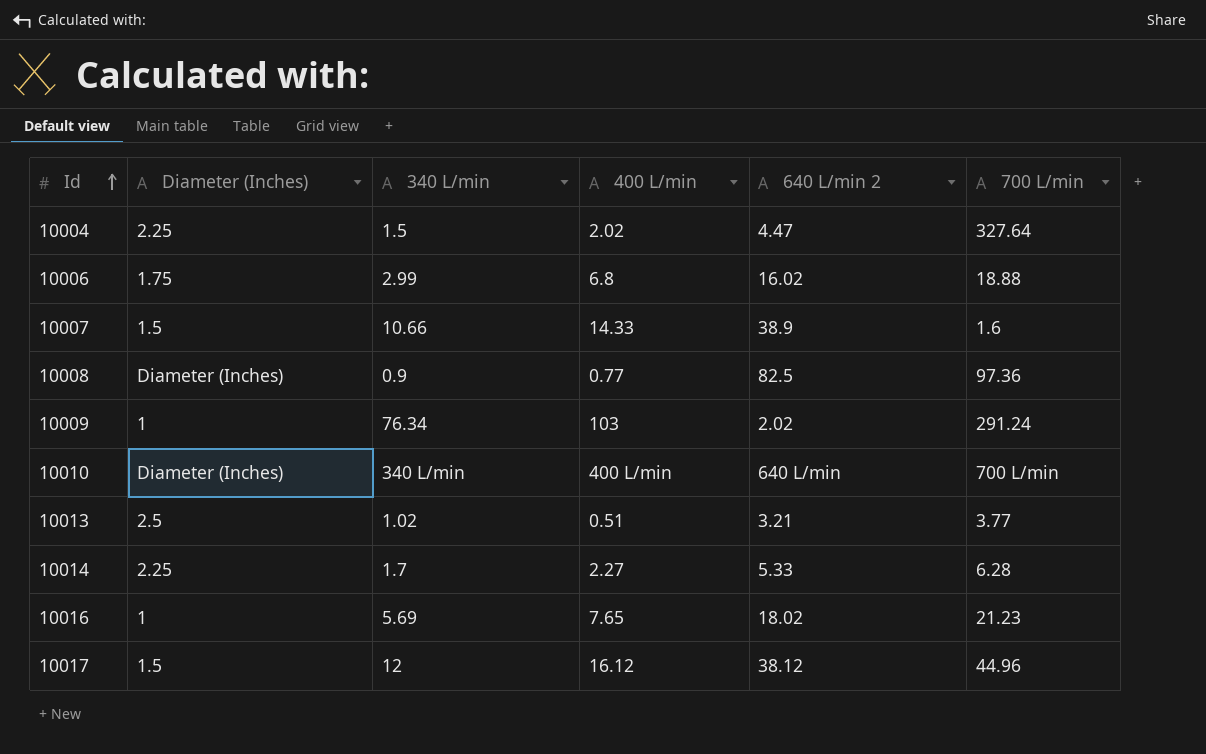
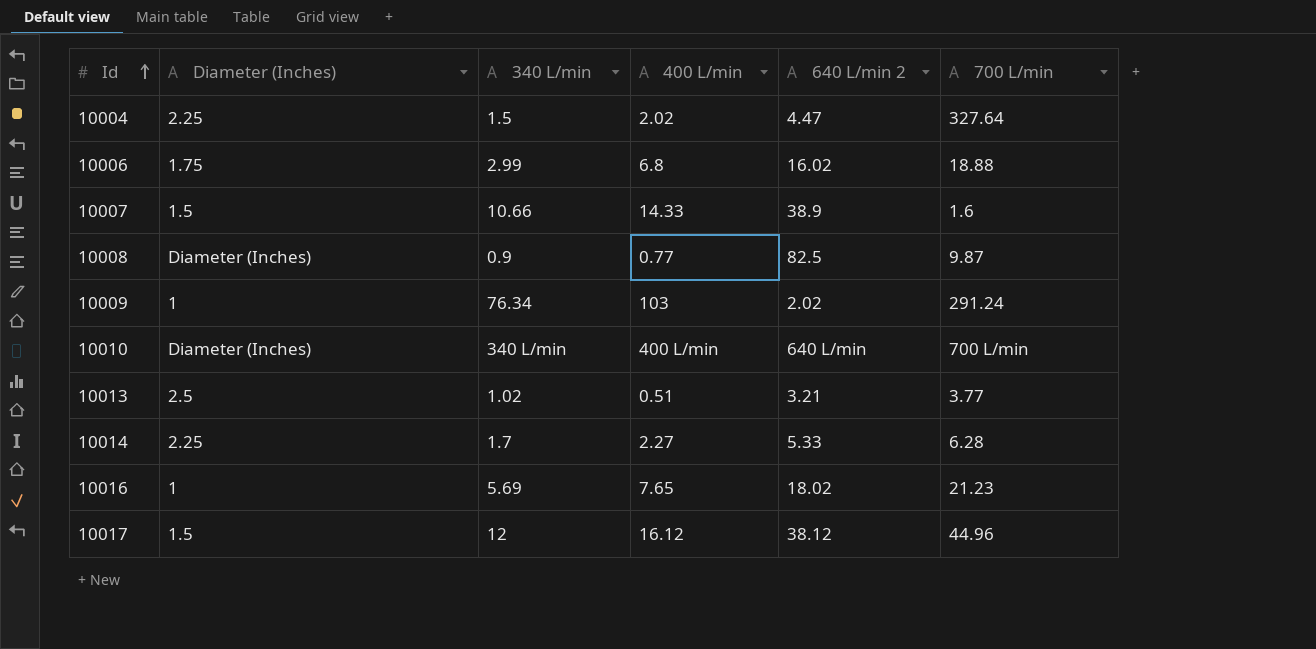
10008 | 700 L/min: 97.36 -> 9.87

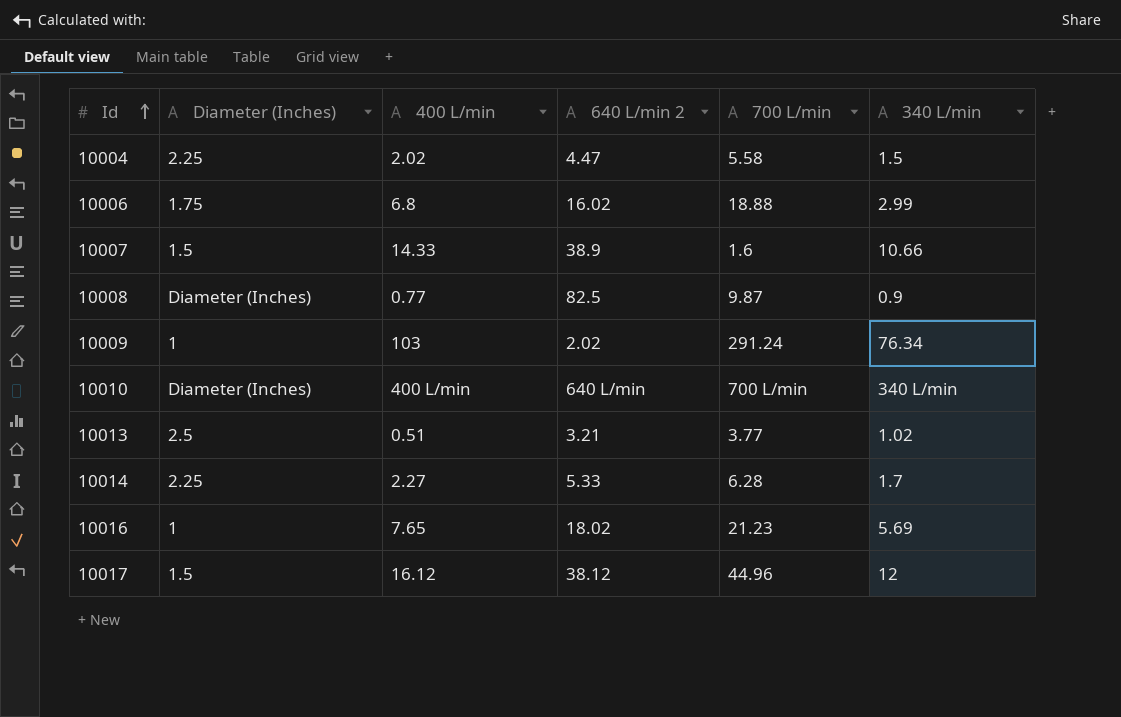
column 340 L/min | position: 3 -> 6
10004 | 700 L/min: 327.64 -> 5.58

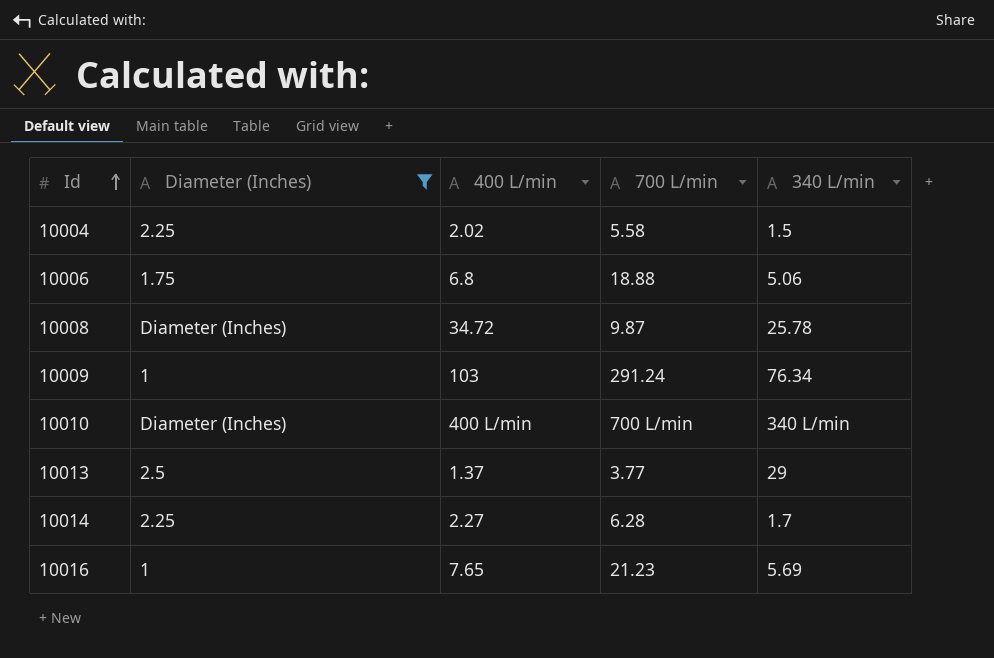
filter: none -> Diameter (Inches) != 1.5
column 640 L/min 2 | position: 4 -> none
10006 | 340 L/min: 2.99 -> 5.06
10008 | 400 L/min: 0.77 -> 34.72
10008 | 340 L/min: 0.9 -> 25.78
10013 | 400 L/min: 0.51 -> 1.37
10013 | 340 L/min: 1.02 -> 29

